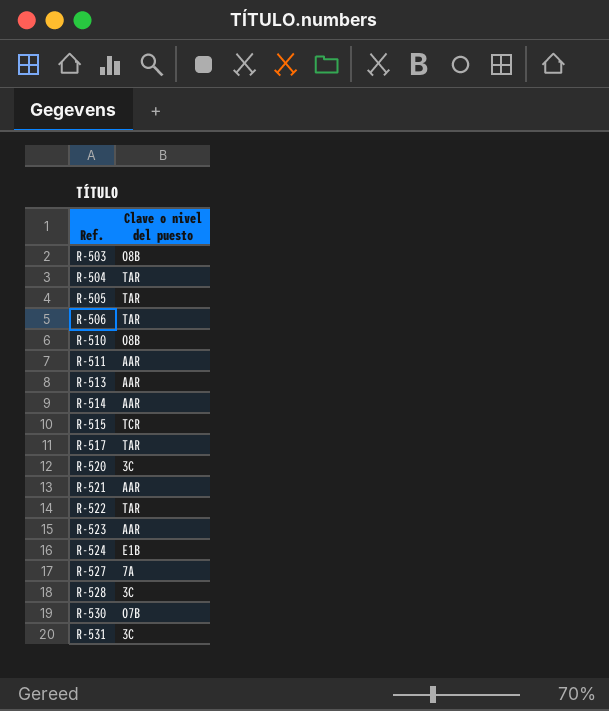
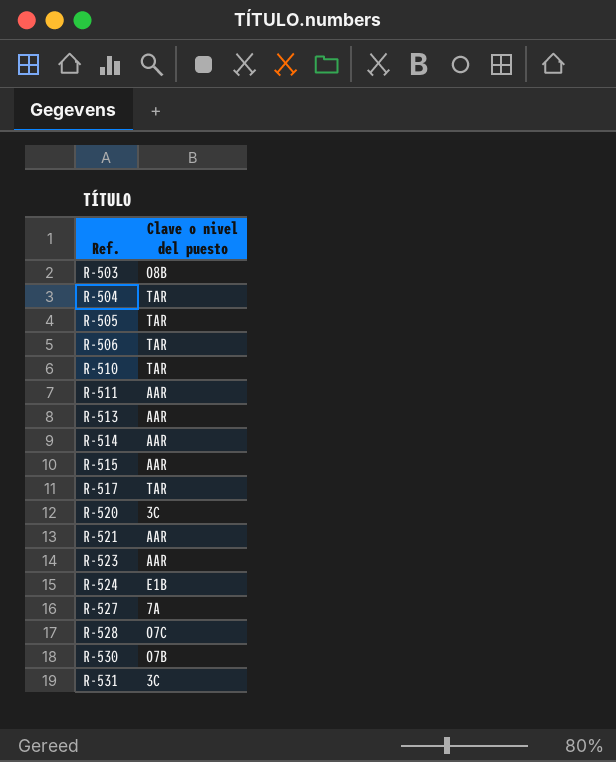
row R-522: TAR -> none
R-510 | Clave o nivel del puesto: O8B -> TAR
R-515 | Clave o nivel del puesto: TCR -> AAR
R-528 | Clave o nivel del puesto: 3C -> O7C

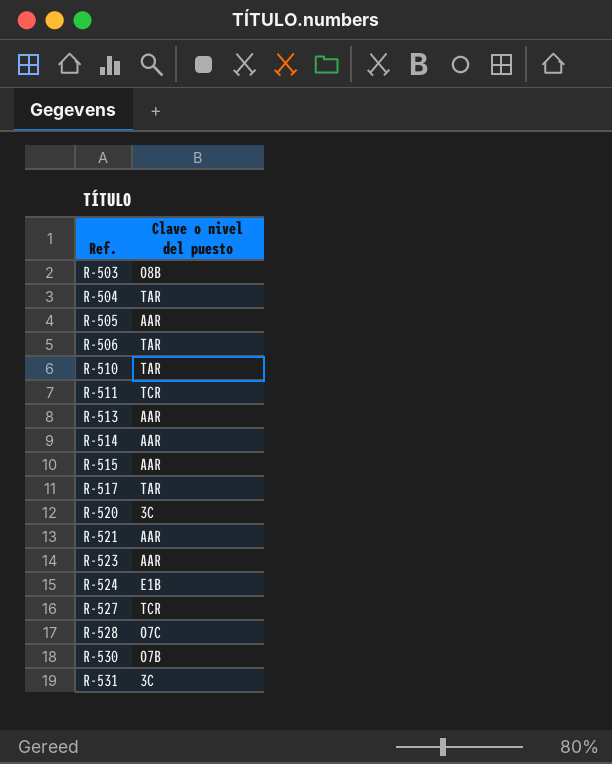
R-505 | Clave o nivel del puesto: TAR -> AAR
R-511 | Clave o nivel del puesto: AAR -> TCR
R-527 | Clave o nivel del puesto: 7A -> TCR

